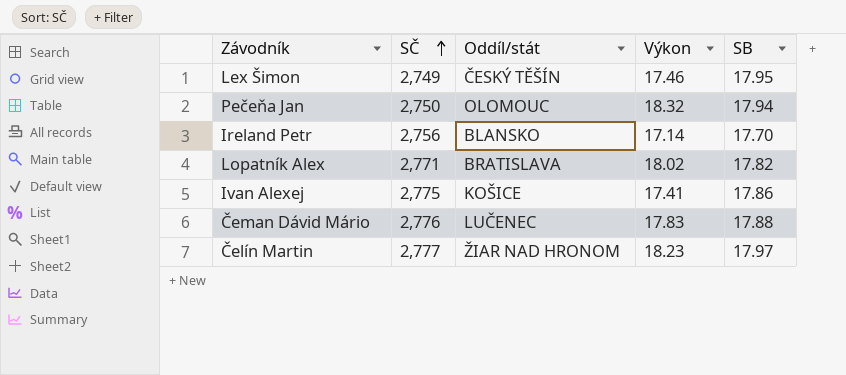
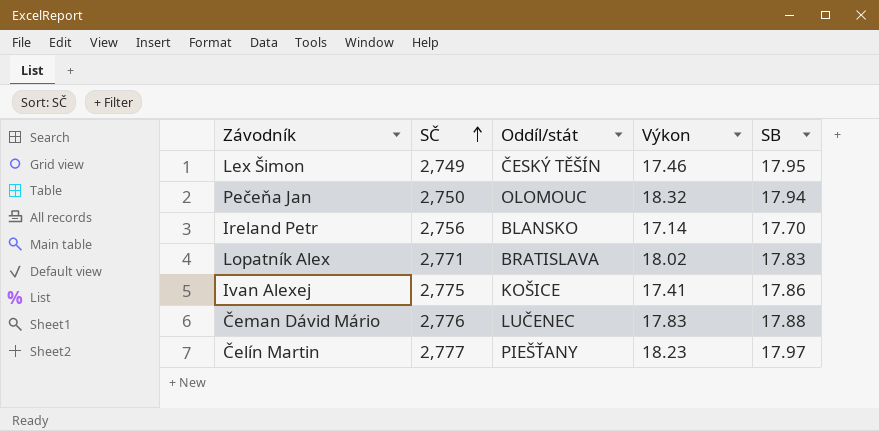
Lopatník Alex | SB: 17.82 -> 17.83
Čelín Martin | Oddíl/stát: ŽIAR NAD HRONOM -> PIEŠŤANY

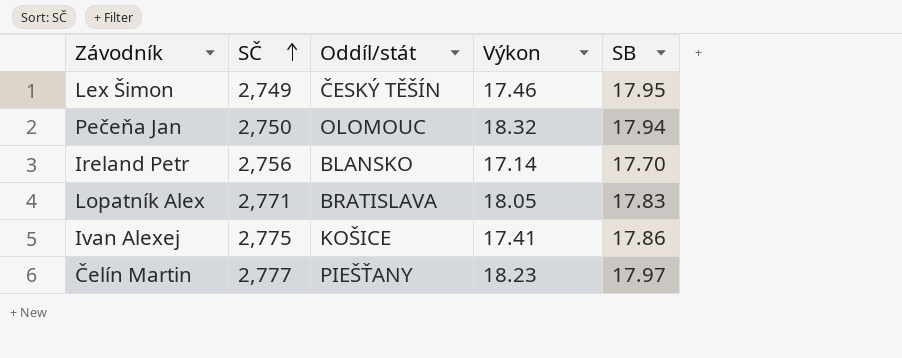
row Čeman Dávid Mário: 2,776 | LUČENEC | 17.83 | 17.88 -> none
Lopatník Alex | Výkon: 18.02 -> 18.05

